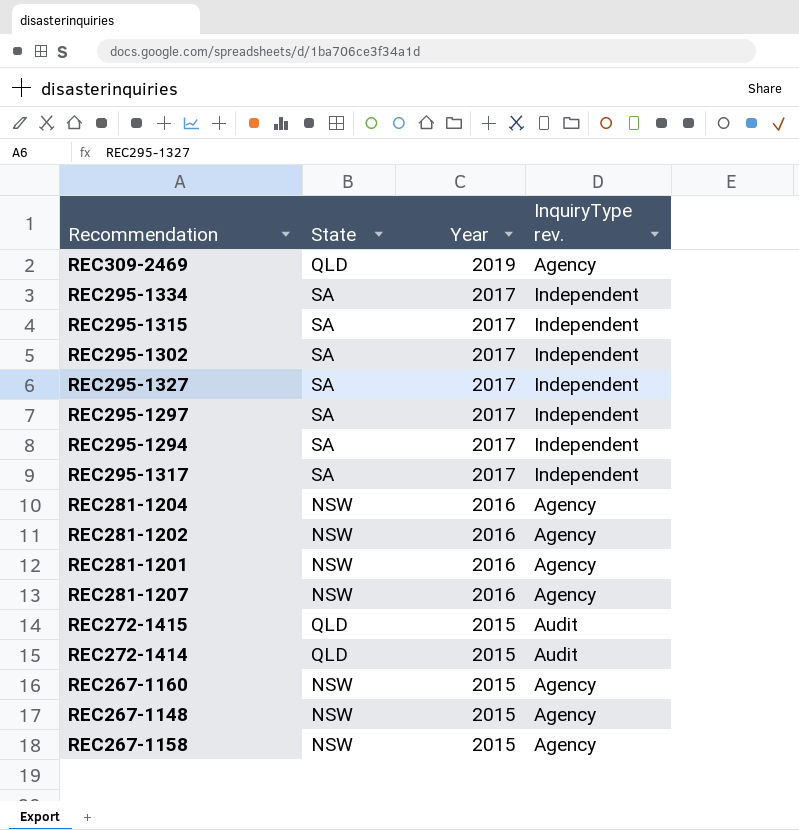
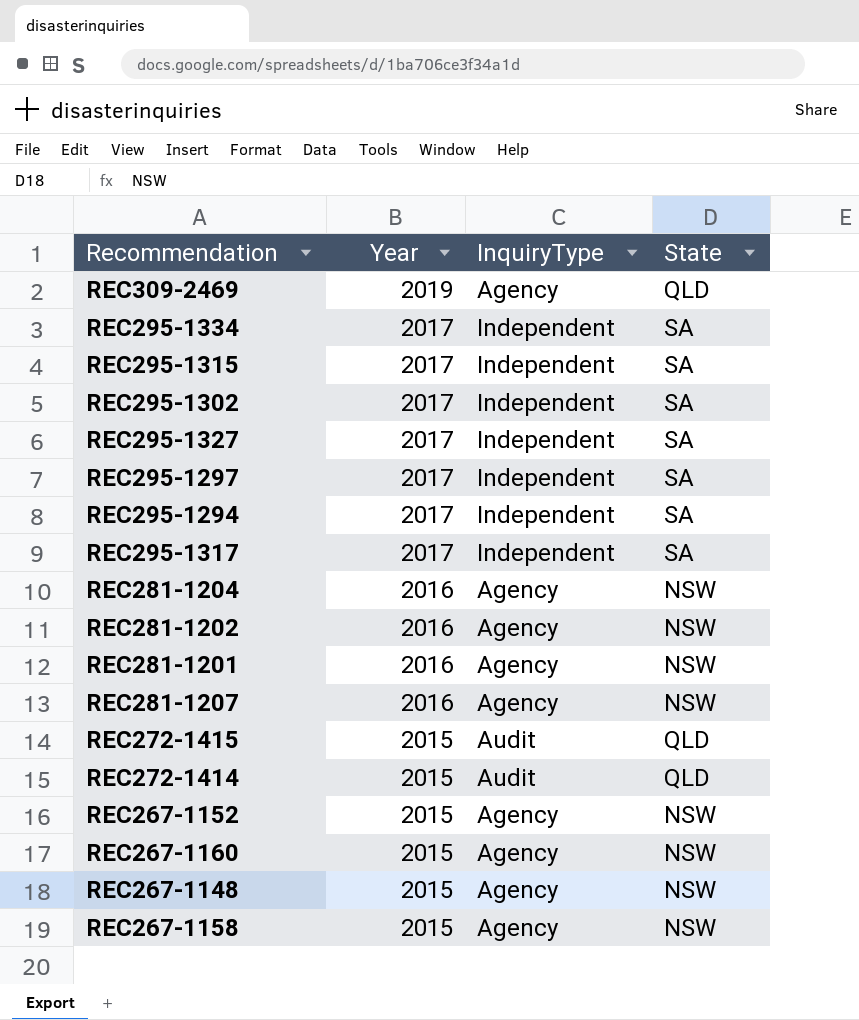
column name: InquiryType rev. -> InquiryType
column State | position: 2 -> 4
row REC267-1152: none -> 2015 | Agency | NSW

